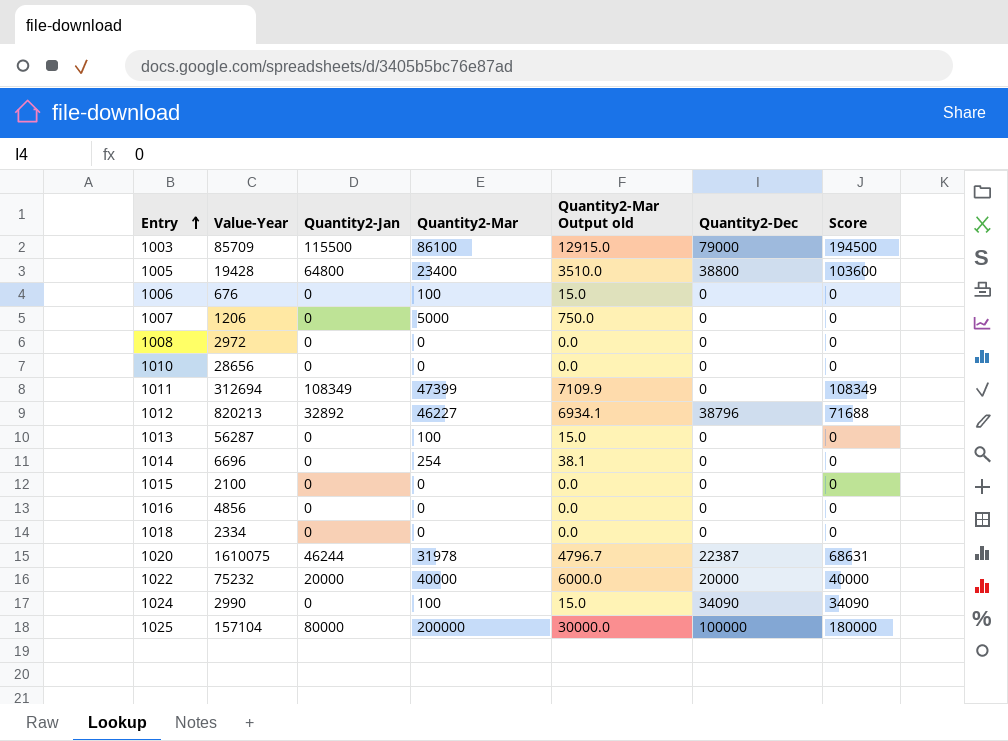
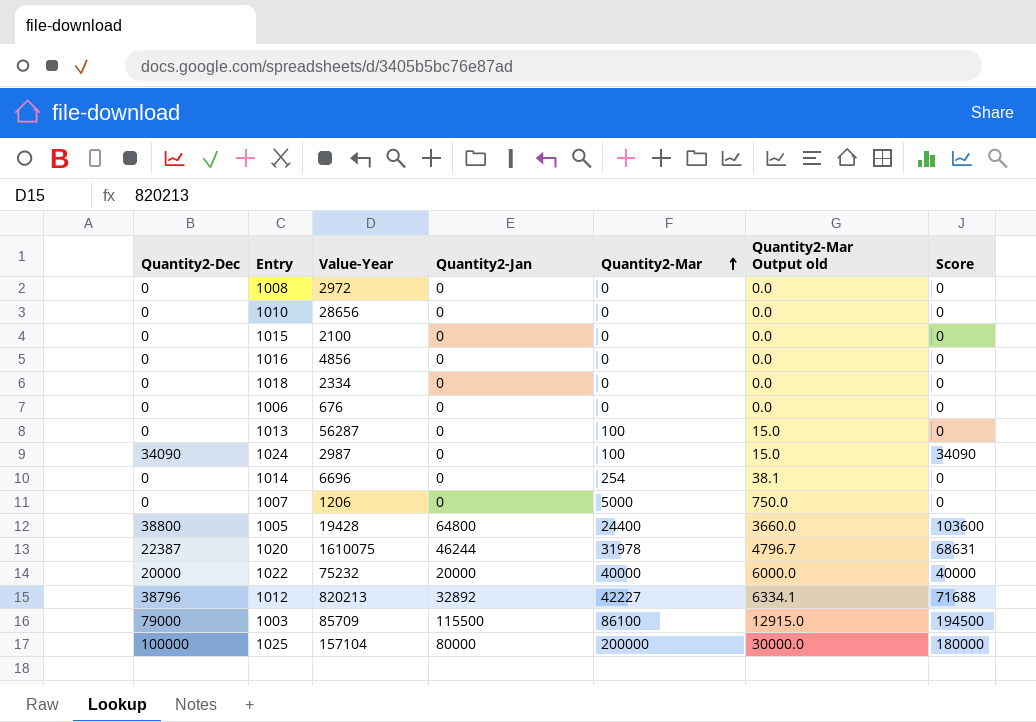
row order: Entry ascending -> Quantity2-Mar ascending
column Quantity2-Dec | position: 6 -> 1
row 1011: 312694 | 108349 | 47399 | 7109.9 | 0 | 108349 -> none
1006 | Quantity2-Mar: 100 -> 0
1006 | Quantity2-Mar Output old: 15.0 -> 0.0
1024 | Value-Year: 2990 -> 2987
1005 | Quantity2-Mar: 23400 -> 24400
1005 | Quantity2-Mar Output old: 3510.0 -> 3660.0
1012 | Quantity2-Mar: 46227 -> 42227
1012 | Quantity2-Mar Output old: 6934.1 -> 6334.1

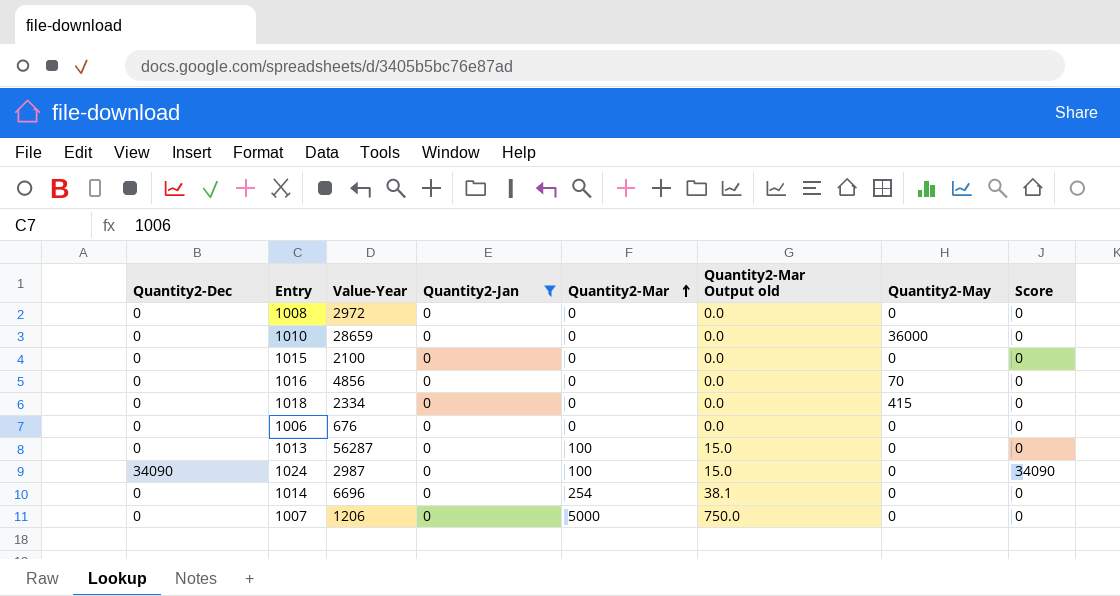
filter: none -> Quantity2-Jan = 0
column Quantity2-May | position: none -> 7
1010 | Value-Year: 28656 -> 28659

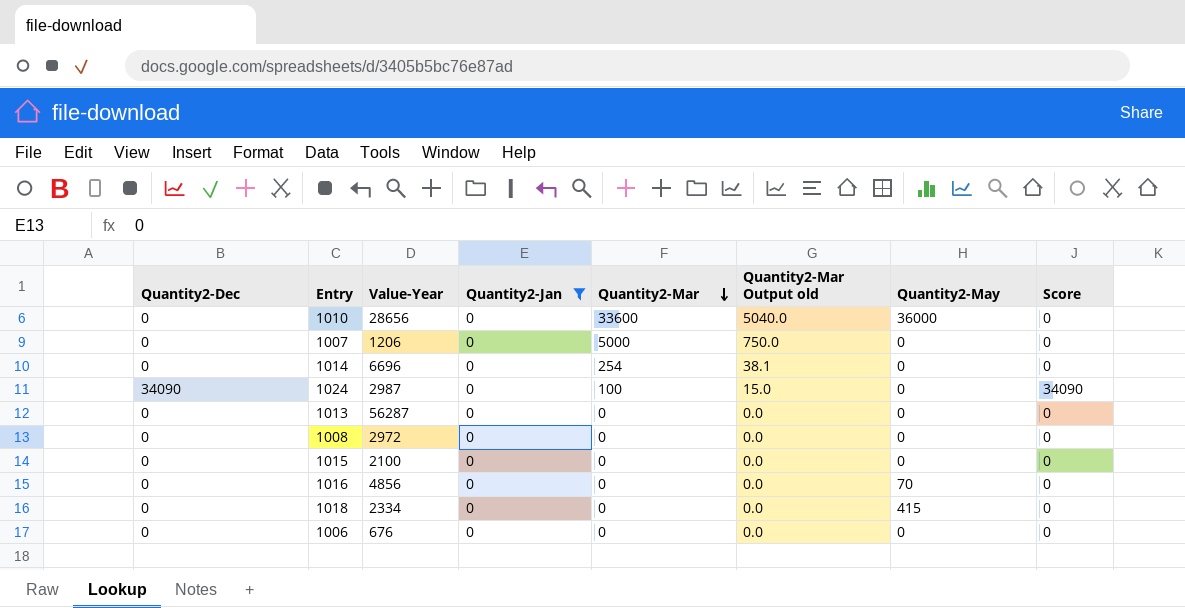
row order: Quantity2-Mar ascending -> Quantity2-Mar descending
1010 | Value-Year: 28659 -> 28656
1010 | Quantity2-Mar: 0 -> 33600
1010 | Quantity2-Mar Output old: 0.0 -> 5040.0
1013 | Quantity2-Mar: 100 -> 0
1013 | Quantity2-Mar Output old: 15.0 -> 0.0

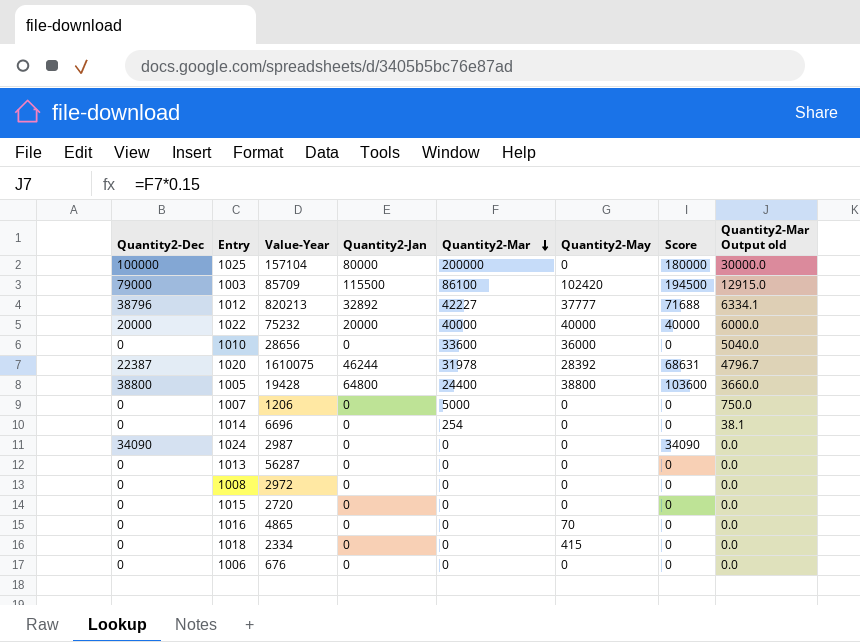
filter: Quantity2-Jan = 0 -> none
column Quantity2-Mar Output old | position: 6 -> 8
1024 | Quantity2-Mar: 100 -> 0
1024 | Quantity2-Mar Output old: 15.0 -> 0.0
1015 | Value-Year: 2100 -> 2720
1016 | Value-Year: 4856 -> 4865

